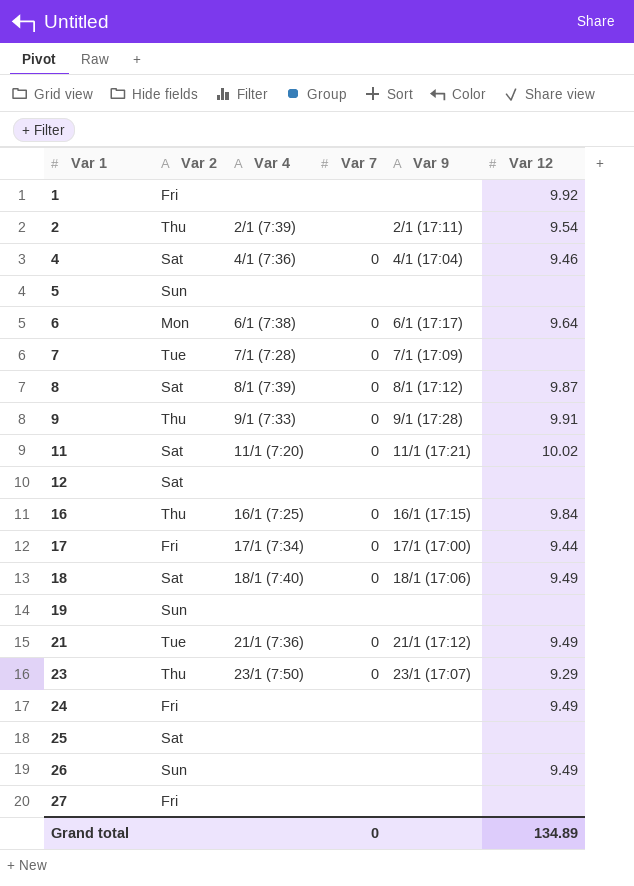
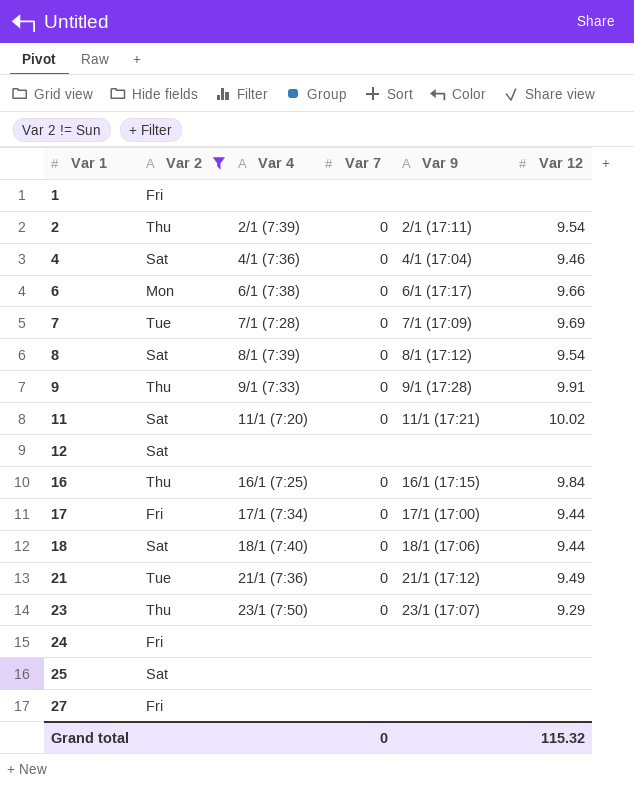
filter: none -> Var 2 != Sun
1 | Var 12: 9.92 -> none
2 | Var 7: none -> 0
6 | Var 12: 9.64 -> 9.66
7 | Var 12: none -> 9.69
8 | Var 12: 9.87 -> 9.54
18 | Var 12: 9.49 -> 9.44
24 | Var 12: 9.49 -> none
Grand total | Var 12: 134.89 -> 115.32

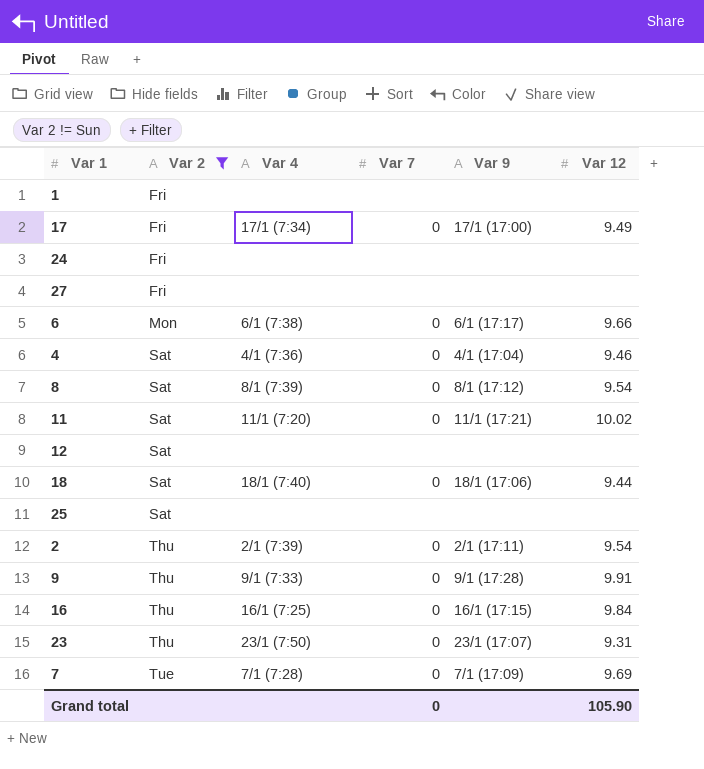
row order: Var 1 ascending -> Var 2 ascending
row 21: Tue | 21/1 (7:36) | 0 | 21/1 (17:12) | 9.49 -> none
17 | Var 12: 9.44 -> 9.49
23 | Var 12: 9.29 -> 9.31
Grand total | Var 12: 115.32 -> 105.90

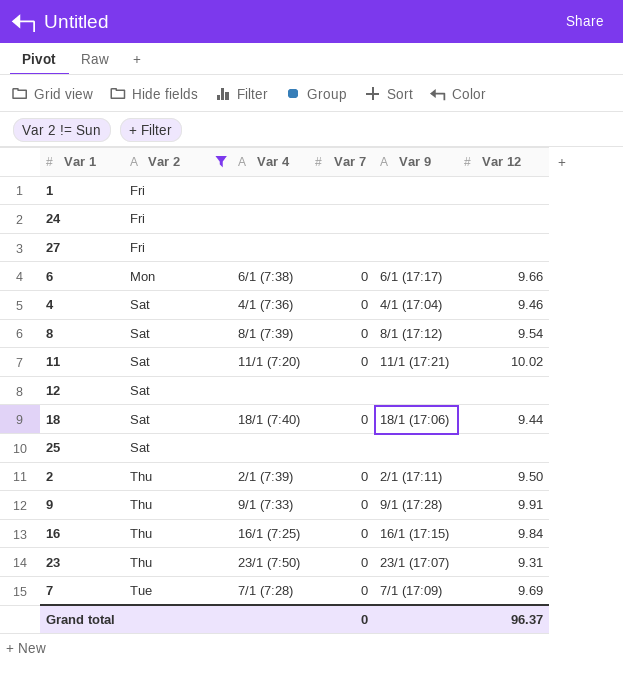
row 17: Fri | 17/1 (7:34) | 0 | 17/1 (17:00) | 9.49 -> none
2 | Var 12: 9.54 -> 9.50
Grand total | Var 12: 105.90 -> 96.37

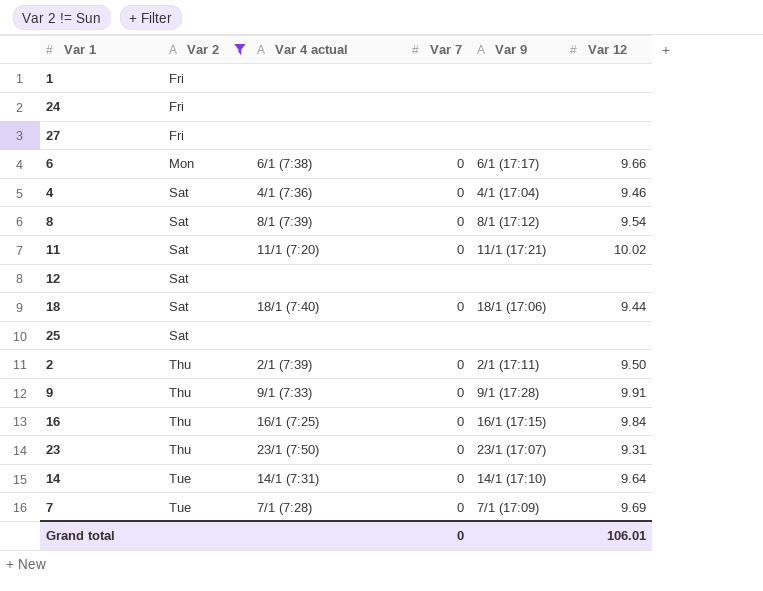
column name: Var 4 -> Var 4 actual
row 14: none -> Tue | 14/1 (7:31) | 0 | 14/1 (17:10) | 9.64
Grand total | Var 12: 96.37 -> 106.01

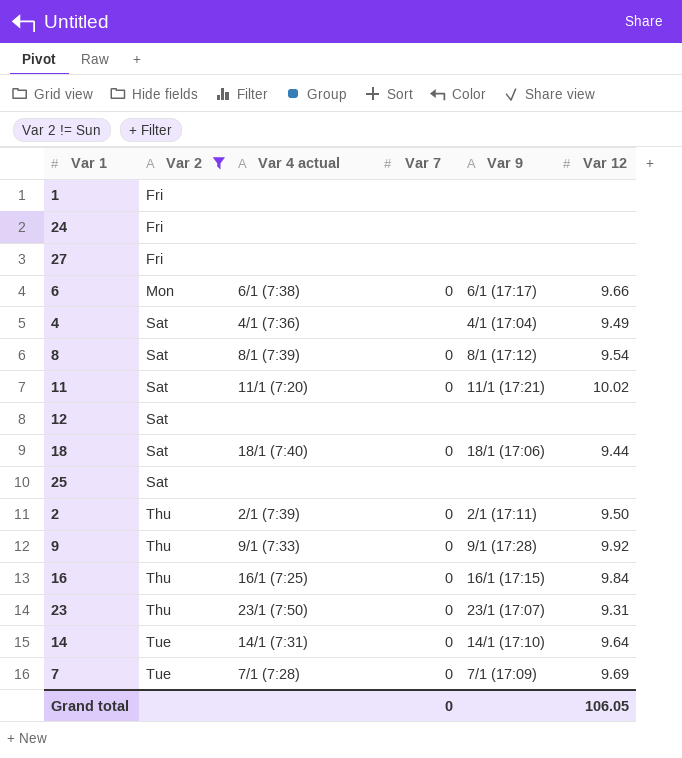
4 | Var 7: 0 -> none
4 | Var 12: 9.46 -> 9.49
9 | Var 12: 9.91 -> 9.92
Grand total | Var 12: 106.01 -> 106.05

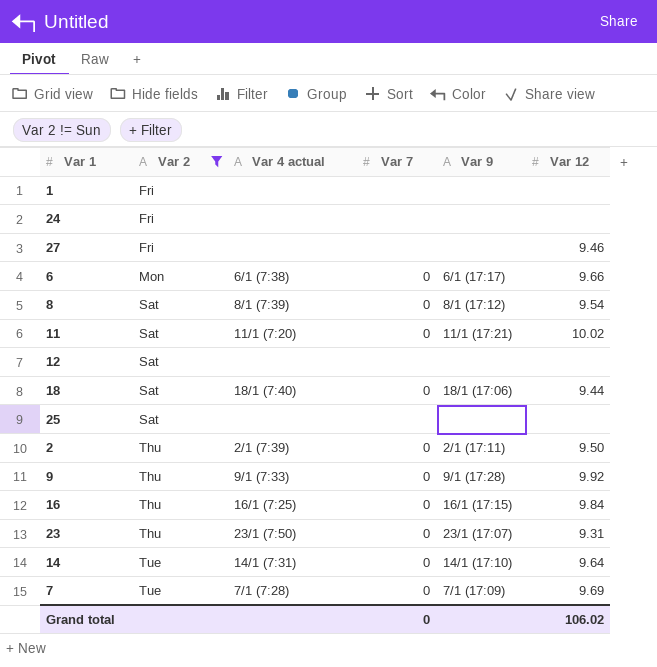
row 4: Sat | 4/1 (7:36) | none | 4/1 (17:04) | 9.49 -> none
27 | Var 12: none -> 9.46
Grand total | Var 12: 106.05 -> 106.02

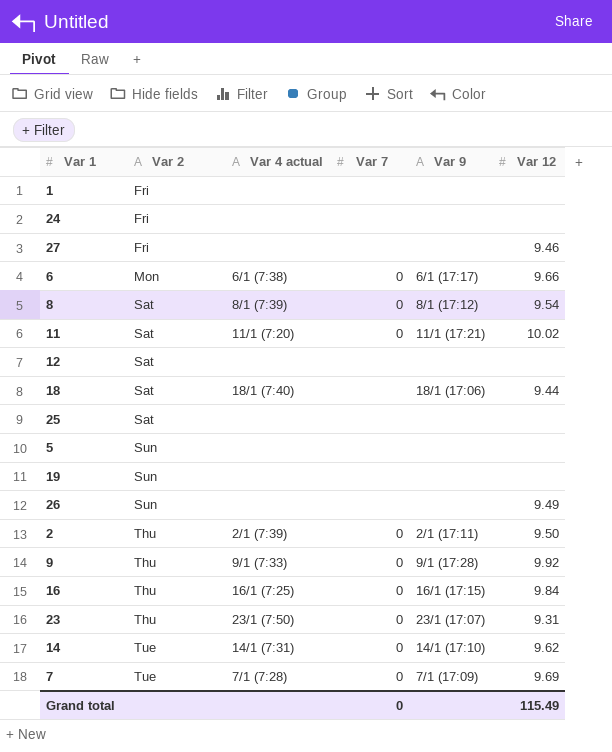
filter: Var 2 != Sun -> none
18 | Var 7: 0 -> none
14 | Var 12: 9.64 -> 9.62
Grand total | Var 12: 106.02 -> 115.49

